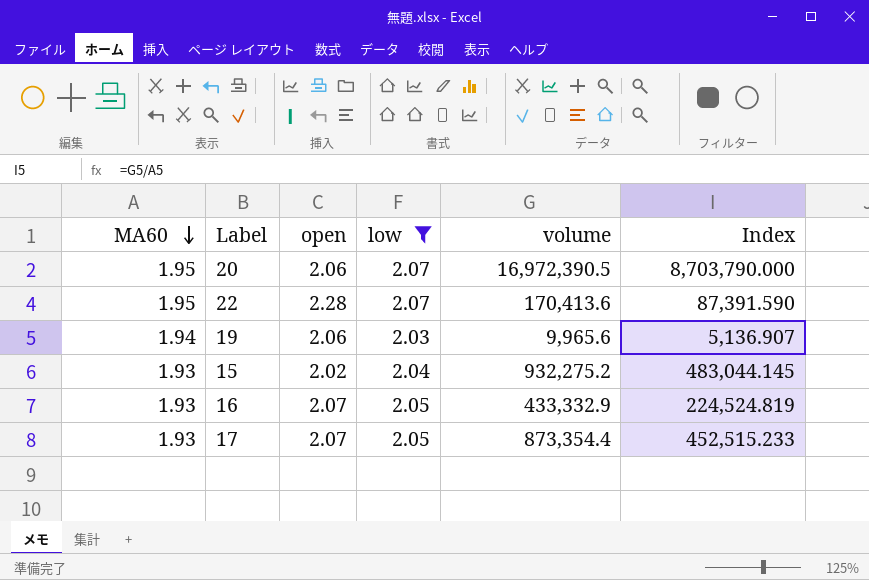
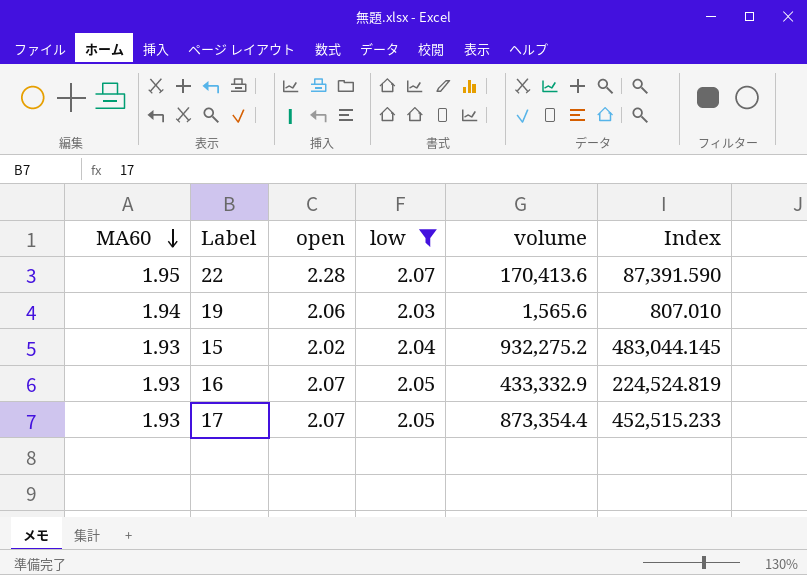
row 20: 1.95 | 2.06 | 2.07 | 16,972,390.5 | 8,703,790.000 -> none
19 | volume: 9,965.6 -> 1,565.6
19 | Index: 5,136.907 -> 807.010

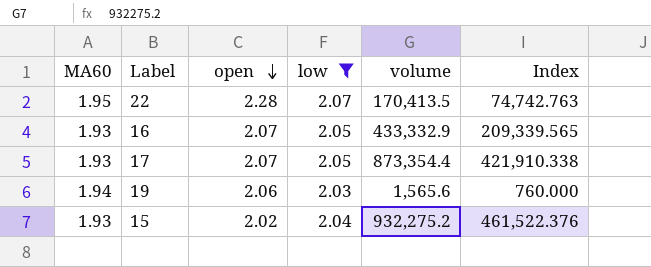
row order: MA60 descending -> open descending
column Index | formula: [volume] / [MA60] -> [volume] / [open]
22 | volume: 170,413.6 -> 170,413.5

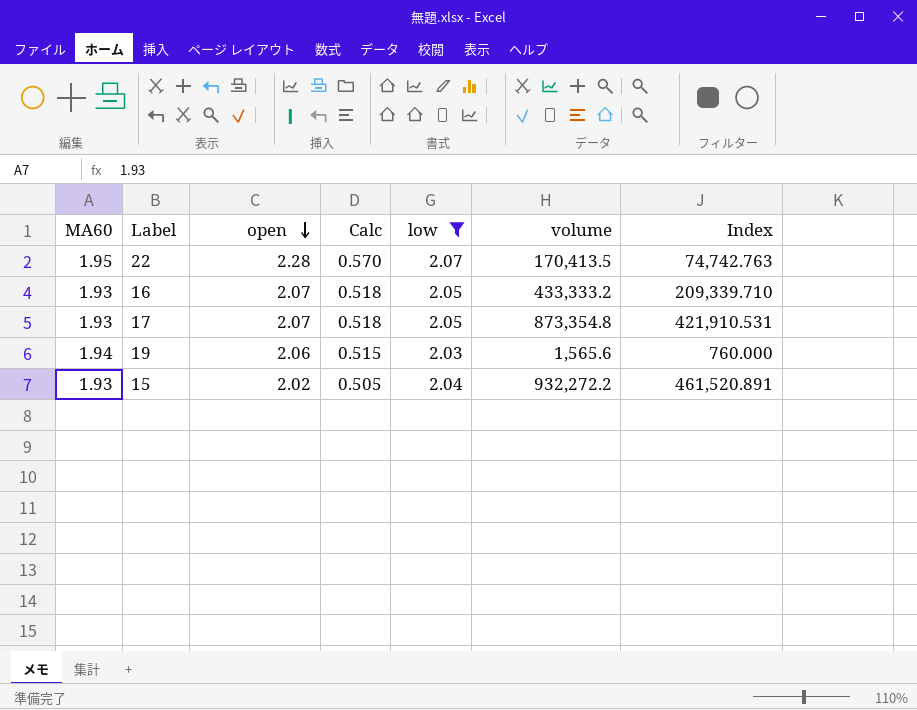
column Calc | formula: none -> [open] * 0.25
16 | volume: 433,332.9 -> 433,333.2
16 | Index: 209,339.565 -> 209,339.710
17 | volume: 873,354.4 -> 873,354.8
17 | Index: 421,910.338 -> 421,910.531
15 | volume: 932,275.2 -> 932,272.2
15 | Index: 461,522.376 -> 461,520.891

